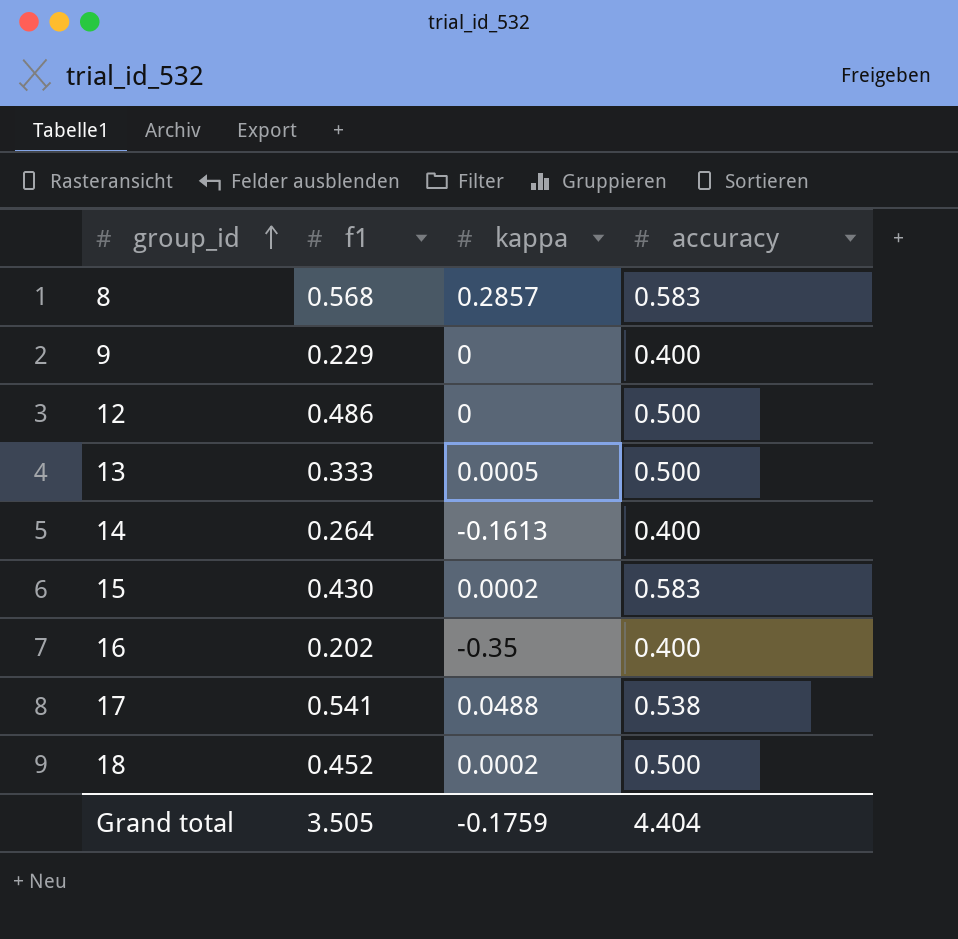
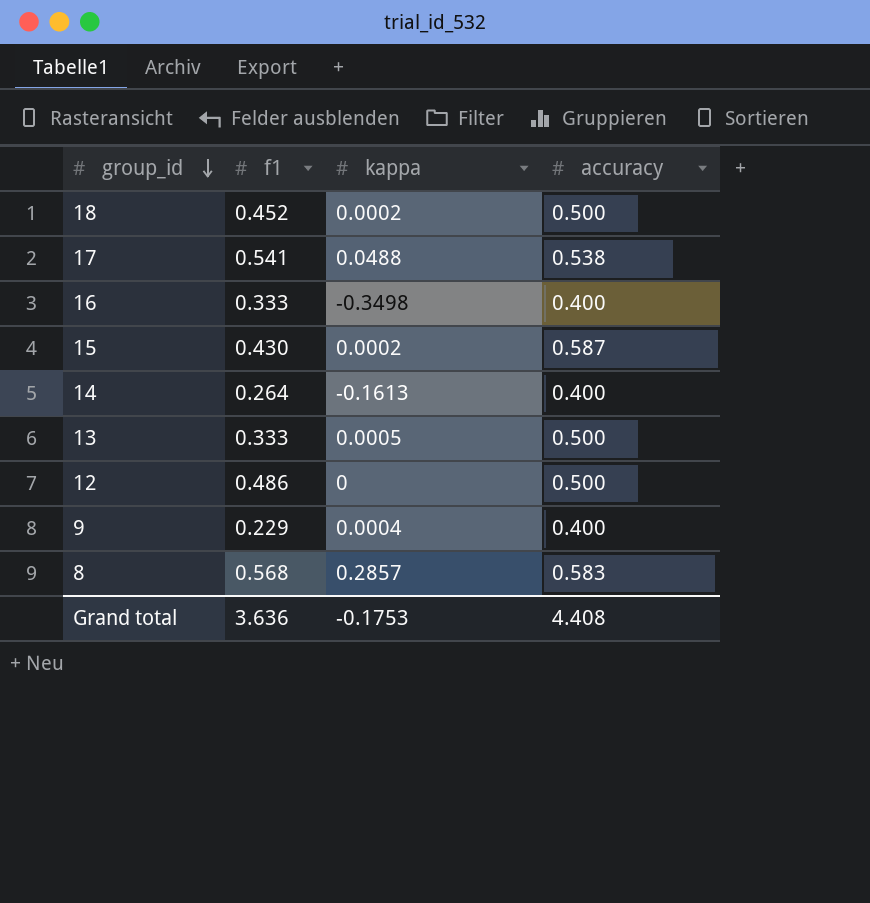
row order: group_id ascending -> group_id descending
16 | f1: 0.202 -> 0.333
16 | kappa: -0.35 -> -0.3498
15 | accuracy: 0.583 -> 0.587
9 | kappa: 0 -> 0.0004
Grand total | f1: 3.505 -> 3.636
Grand total | kappa: -0.1759 -> -0.1753
Grand total | accuracy: 4.404 -> 4.408

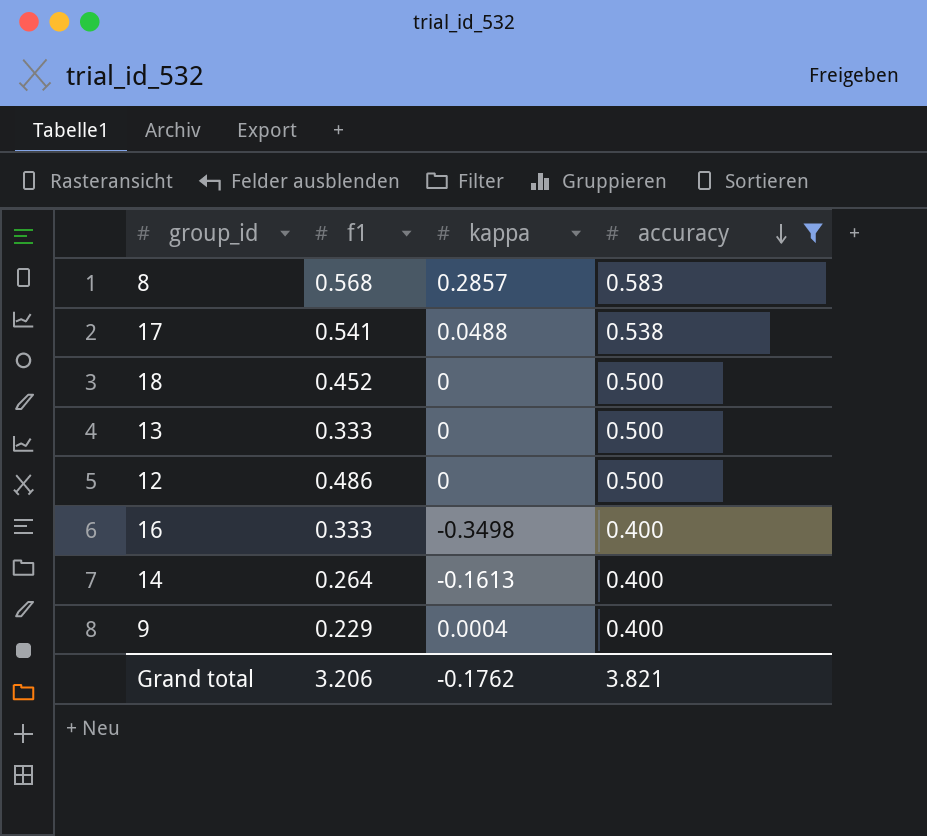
filter: none -> accuracy != 0.587
row order: group_id descending -> accuracy descending
18 | kappa: 0.0002 -> 0
13 | kappa: 0.0005 -> 0
Grand total | f1: 3.636 -> 3.206
Grand total | kappa: -0.1753 -> -0.1762
Grand total | accuracy: 4.408 -> 3.821

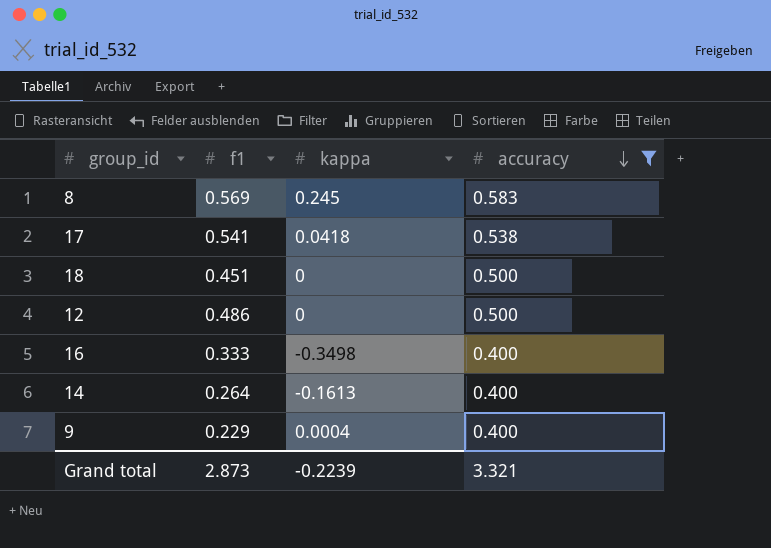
row 13: 0.333 | 0 | 0.500 -> none
8 | f1: 0.568 -> 0.569
8 | kappa: 0.2857 -> 0.245
17 | kappa: 0.0488 -> 0.0418
18 | f1: 0.452 -> 0.451
Grand total | f1: 3.206 -> 2.873
Grand total | kappa: -0.1762 -> -0.2239
Grand total | accuracy: 3.821 -> 3.321

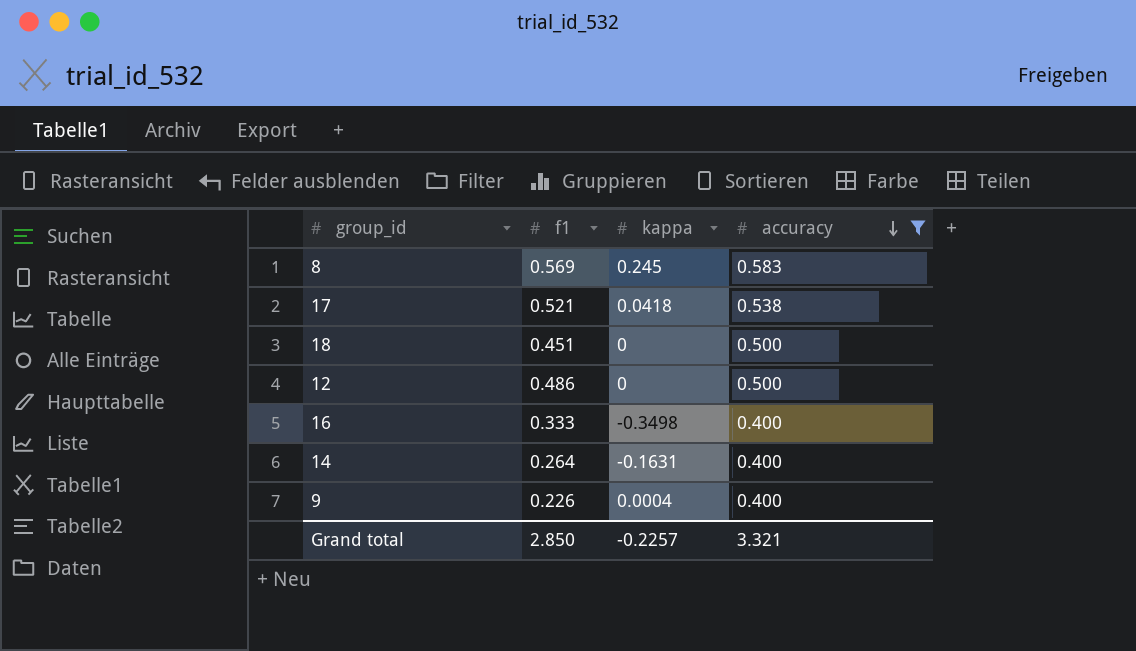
17 | f1: 0.541 -> 0.521
14 | kappa: -0.1613 -> -0.1631
9 | f1: 0.229 -> 0.226
Grand total | f1: 2.873 -> 2.850
Grand total | kappa: -0.2239 -> -0.2257

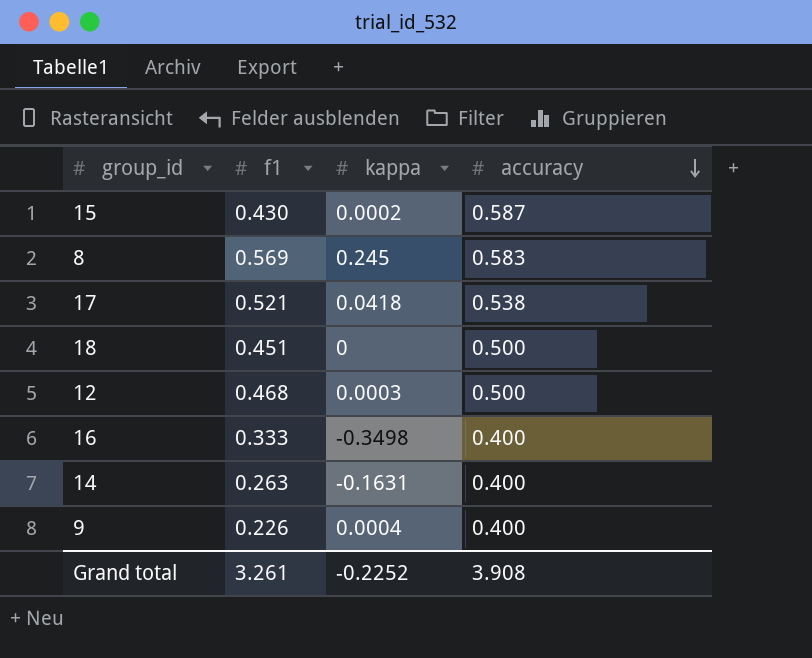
filter: accuracy != 0.587 -> none
12 | f1: 0.486 -> 0.468
12 | kappa: 0 -> 0.0003
14 | f1: 0.264 -> 0.263
Grand total | f1: 2.850 -> 3.261
Grand total | kappa: -0.2257 -> -0.2252
Grand total | accuracy: 3.321 -> 3.908

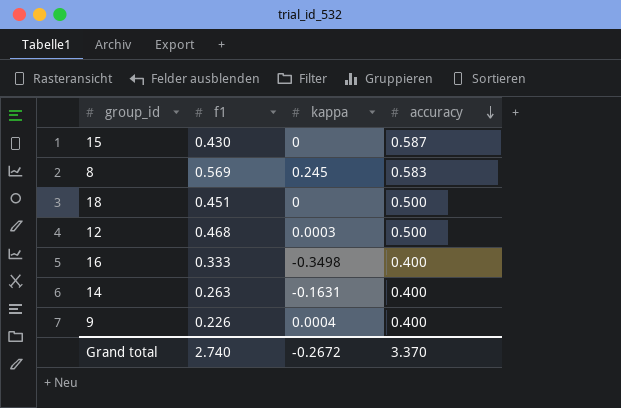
row 17: 0.521 | 0.0418 | 0.538 -> none
15 | kappa: 0.0002 -> 0
Grand total | f1: 3.261 -> 2.740
Grand total | kappa: -0.2252 -> -0.2672
Grand total | accuracy: 3.908 -> 3.370

